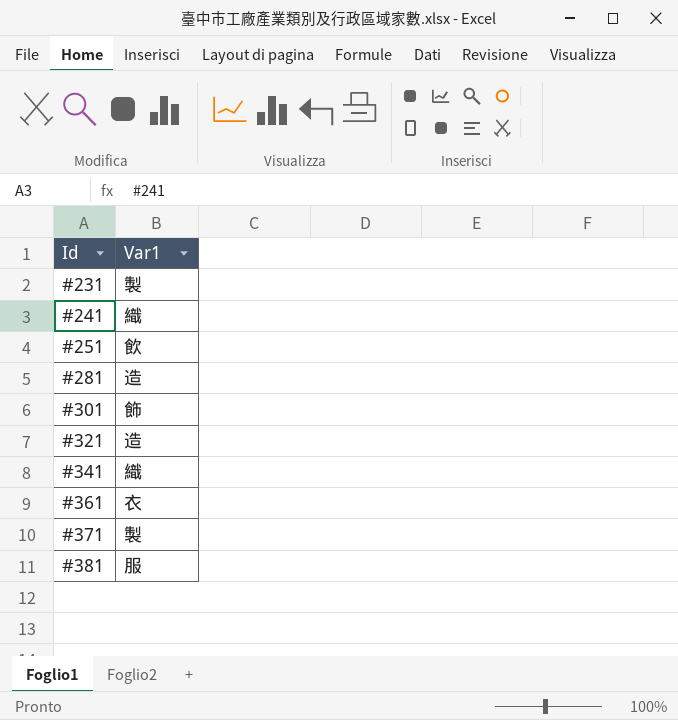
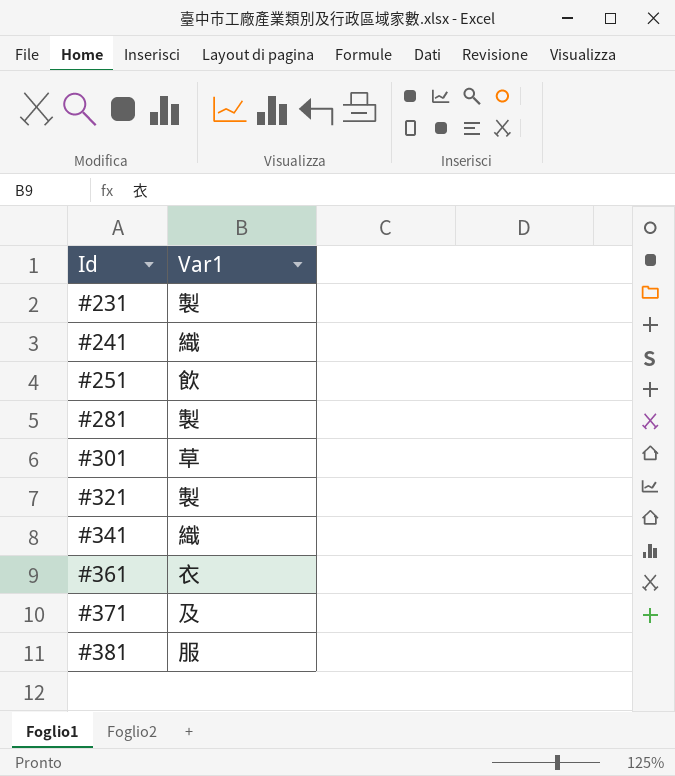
#281 | Var1: 造 -> 製
#301 | Var1: 飾 -> 草
#321 | Var1: 造 -> 製
#371 | Var1: 製 -> 及

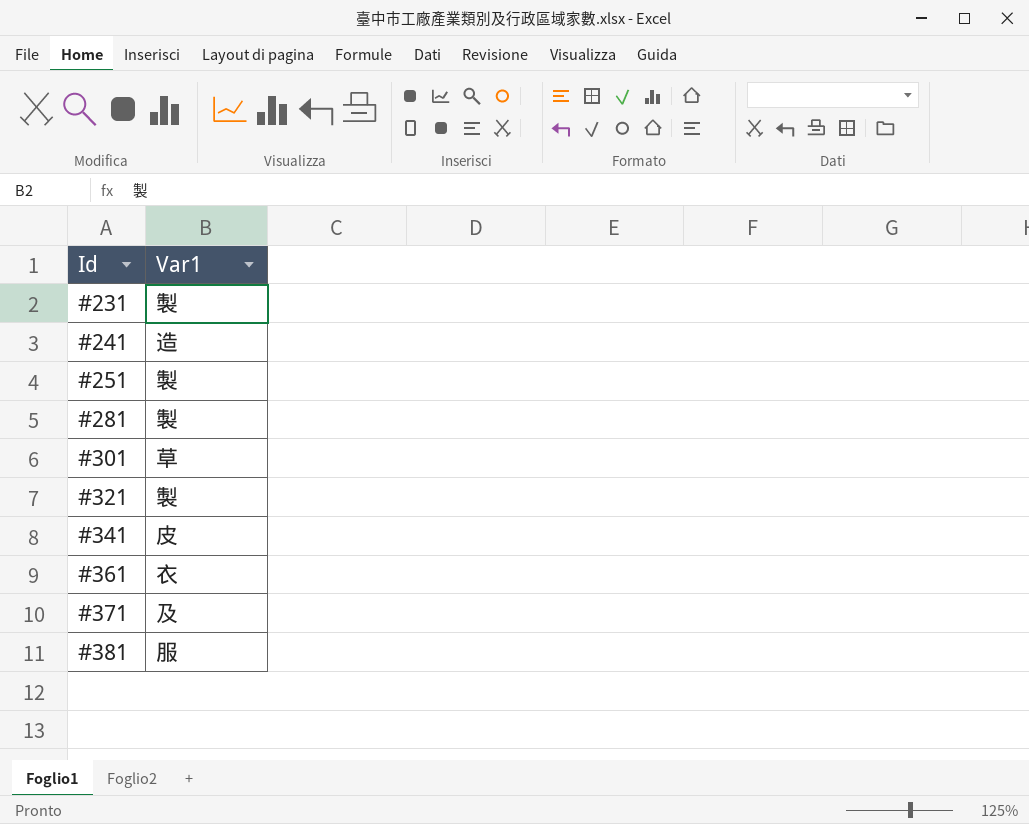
#241 | Var1: 織 -> 造
#251 | Var1: 飲 -> 製
#341 | Var1: 織 -> 皮

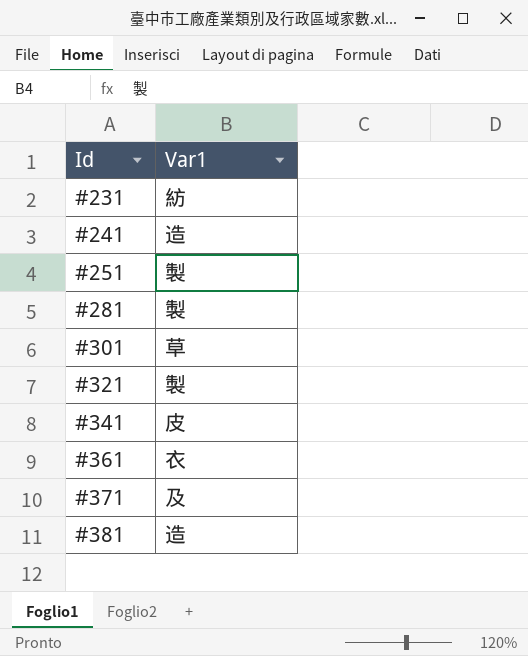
#231 | Var1: 製 -> 紡
#381 | Var1: 服 -> 造

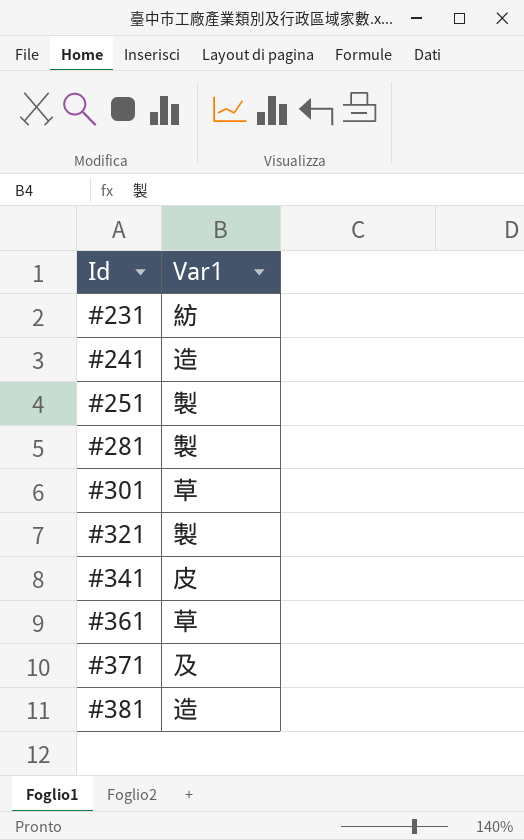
#361 | Var1: 衣 -> 草

